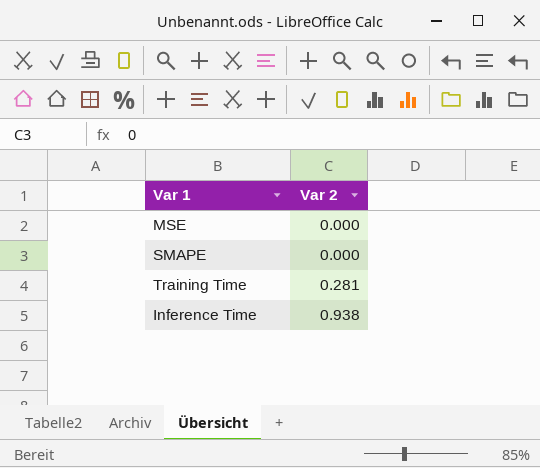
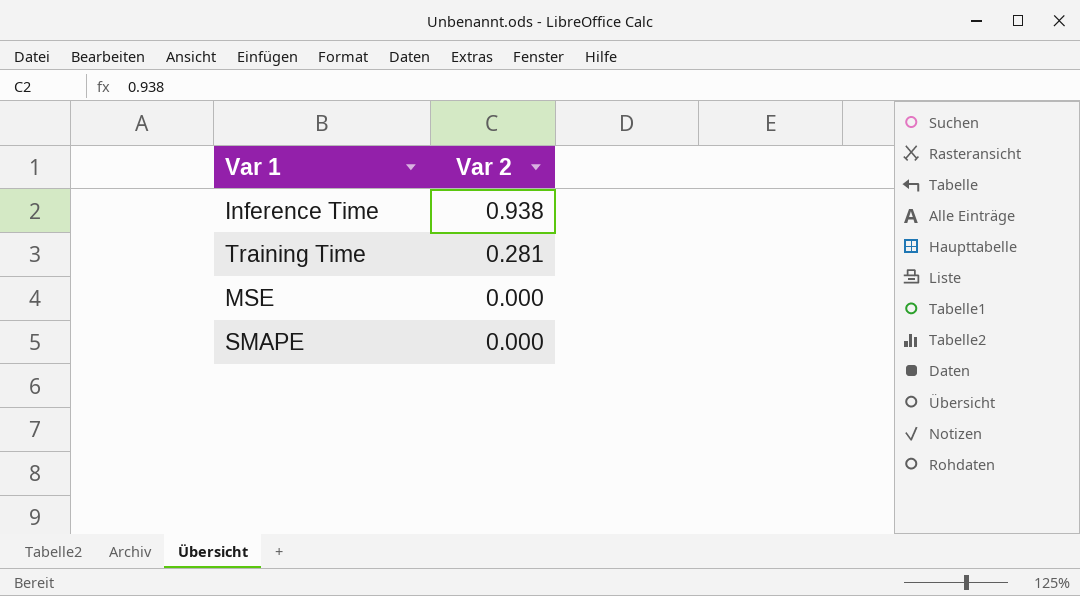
row order: Var 2 ascending -> Var 2 descending

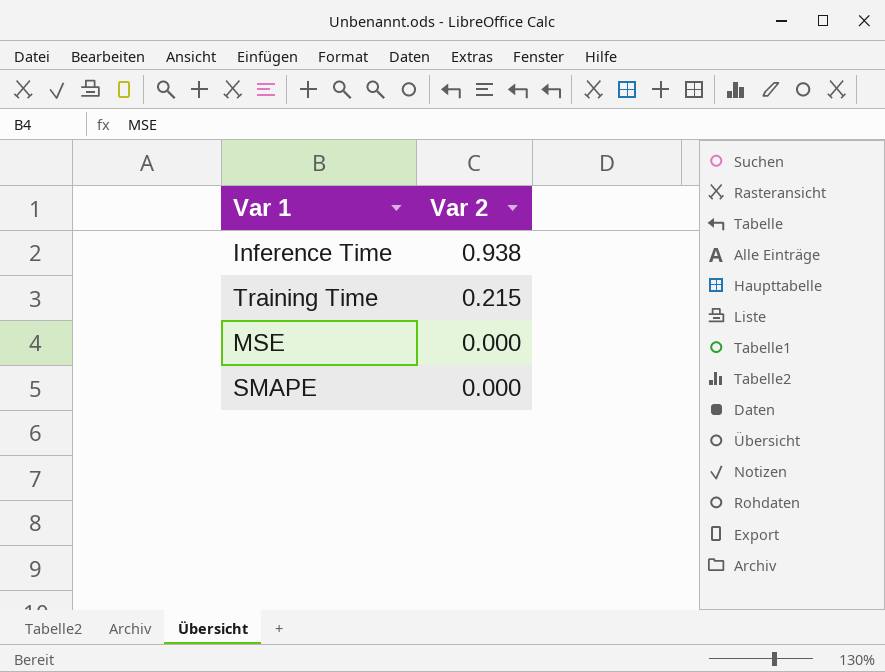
Training Time | Var 2: 0.281 -> 0.215

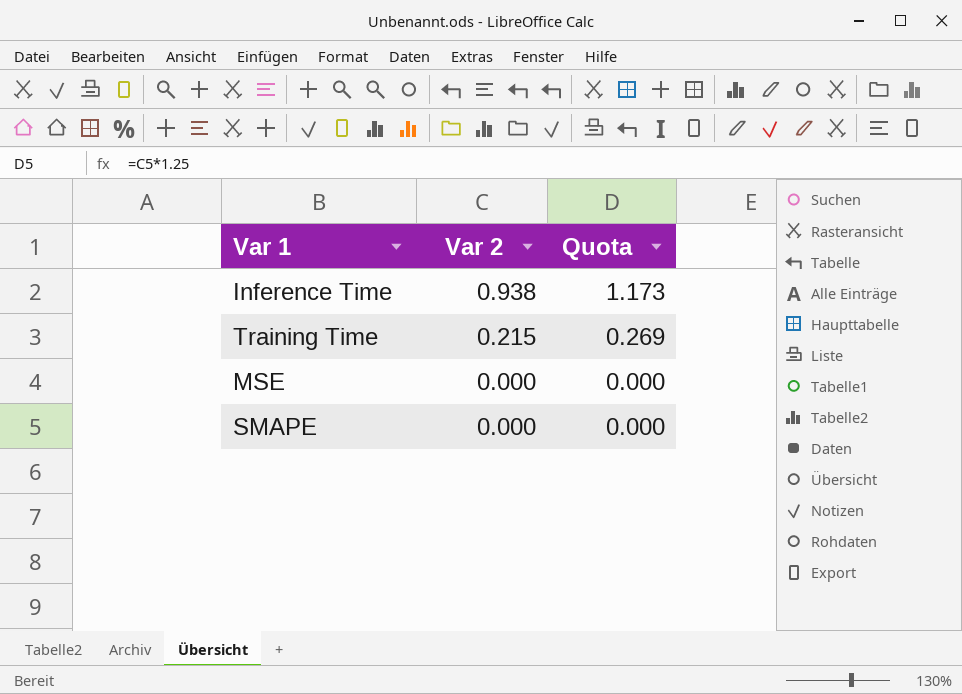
column Quota | formula: none -> [Var 2] * 1.25

